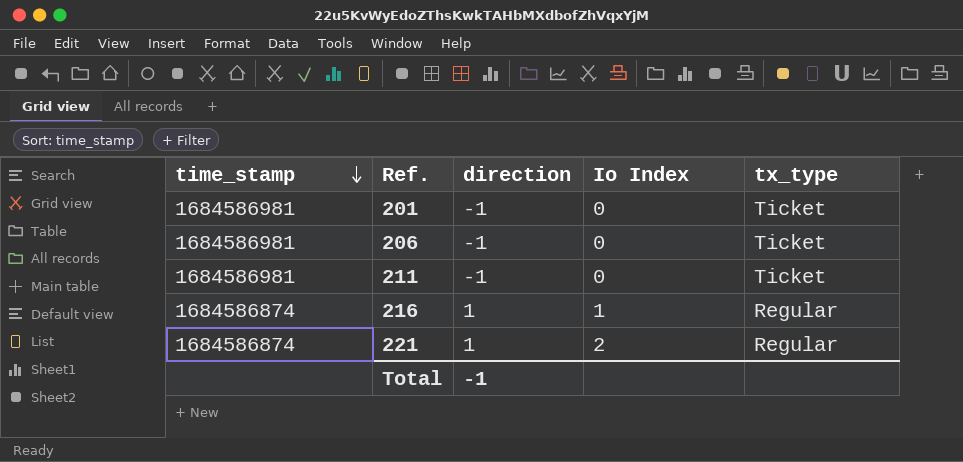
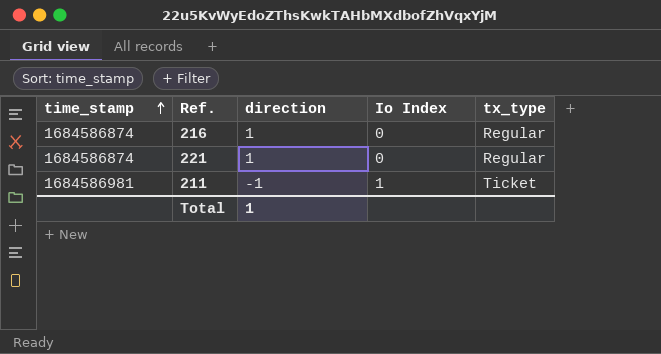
row order: time_stamp descending -> time_stamp ascending
row 201: 1684586981 | -1 | 0 | Ticket -> none
row 206: 1684586981 | -1 | 0 | Ticket -> none
216 | Io Index: 1 -> 0
221 | Io Index: 2 -> 0
211 | Io Index: 0 -> 1
Total | direction: -1 -> 1

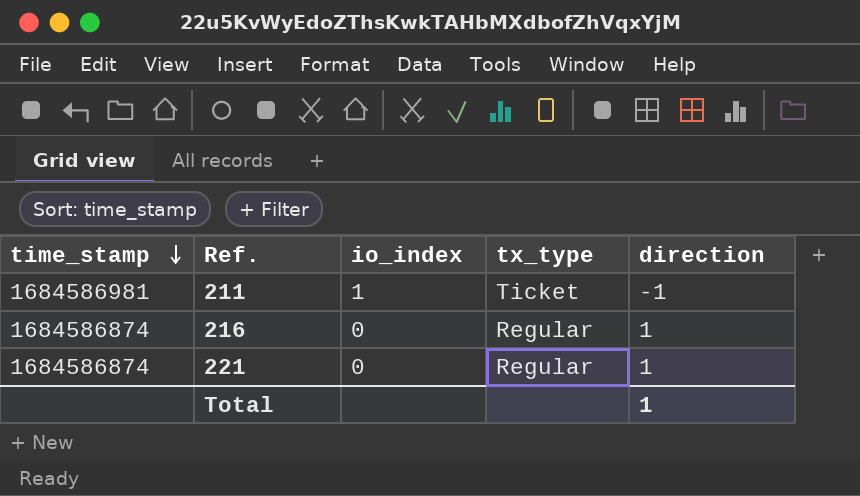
row order: time_stamp ascending -> time_stamp descending
column name: Io Index -> io_index
column direction | position: 3 -> 5

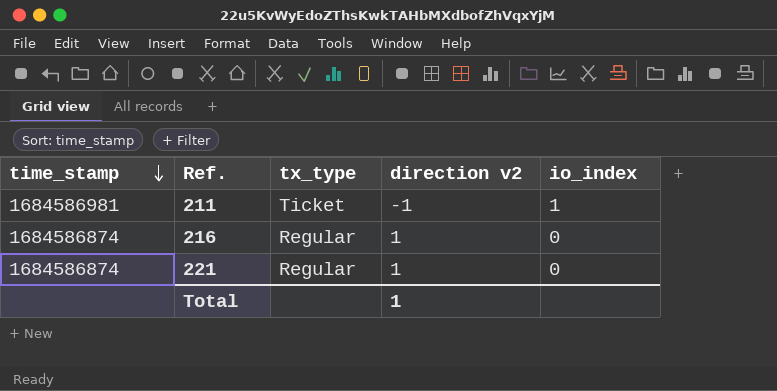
column name: direction -> direction v2
column io_index | position: 3 -> 5

